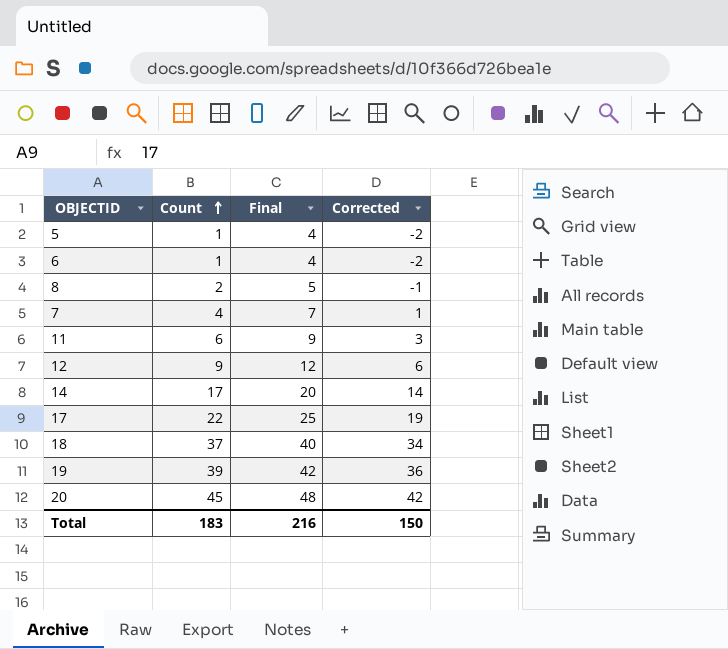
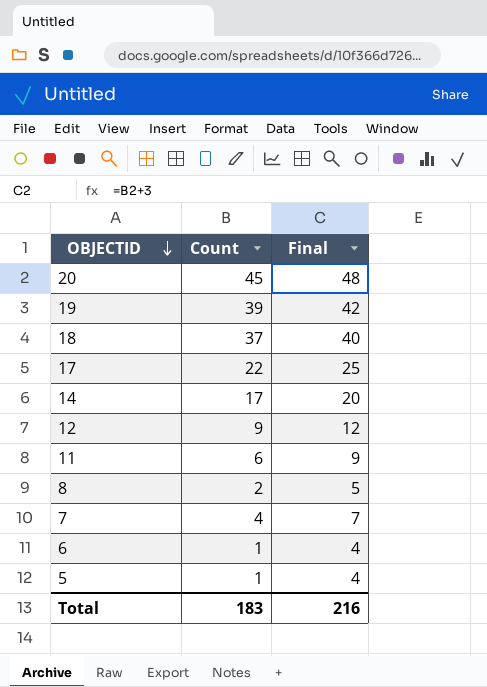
row order: Count ascending -> OBJECTID descending
column Corrected | formula: [Count] - 3 -> none

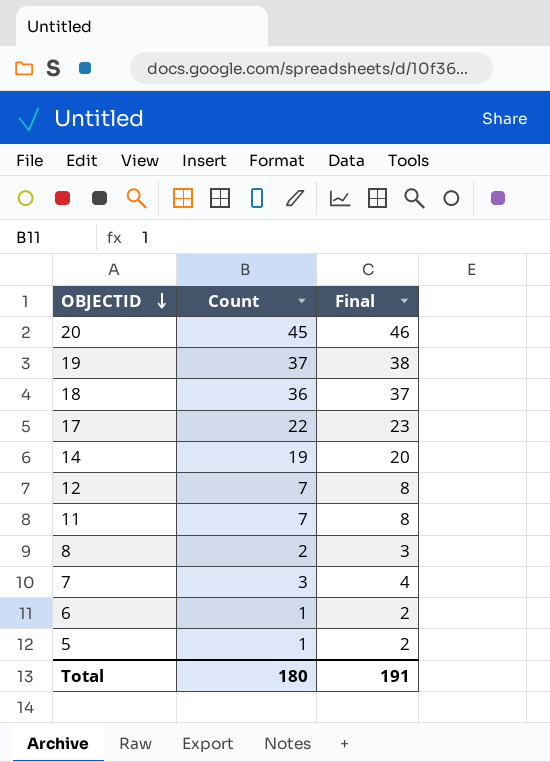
column Final | formula: [Count] + 3 -> [Count] + 1
19 | Count: 39 -> 37
18 | Count: 37 -> 36
14 | Count: 17 -> 19
12 | Count: 9 -> 7
11 | Count: 6 -> 7
7 | Count: 4 -> 3
Total | Count: 183 -> 180
Total | Final: 216 -> 191

